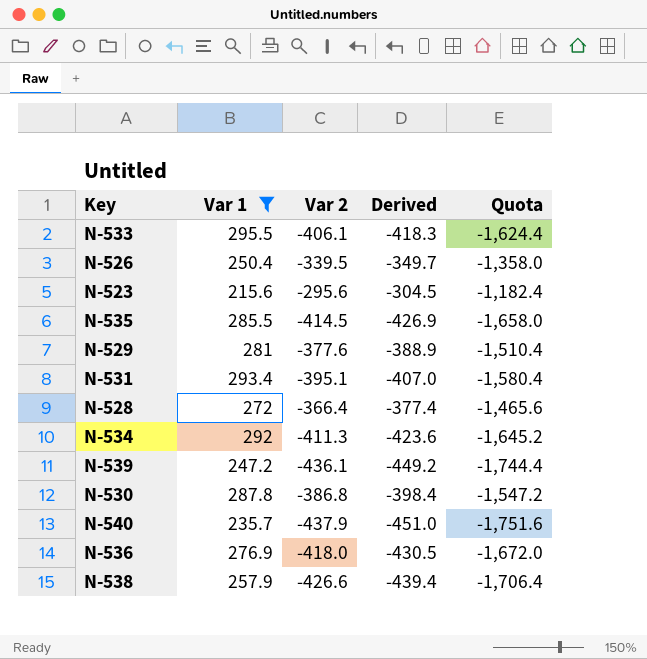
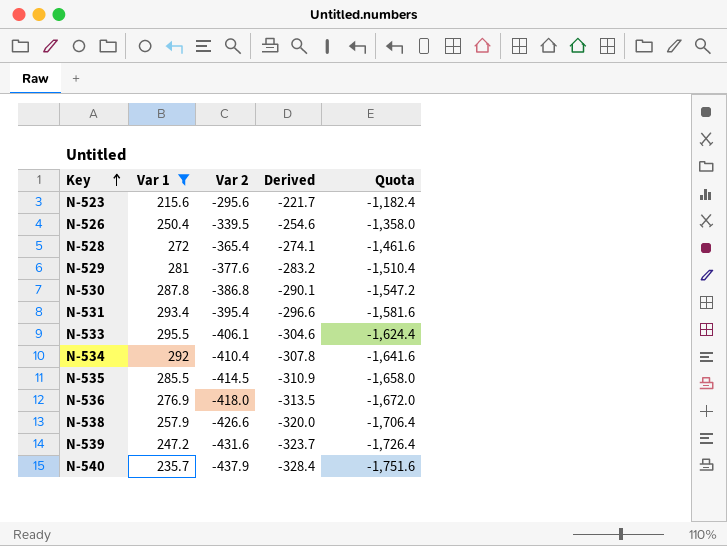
row order: none -> Key ascending
column Derived | formula: [Var 2] * 1.03 -> [Var 2] * 0.75
N-528 | Var 2: -366.4 -> -365.4
N-528 | Quota: -1,465.6 -> -1,461.6
N-531 | Var 2: -395.1 -> -395.4
N-531 | Quota: -1,580.4 -> -1,581.6
N-534 | Var 2: -411.3 -> -410.4
N-534 | Quota: -1,645.2 -> -1,641.6
N-539 | Var 2: -436.1 -> -431.6
N-539 | Quota: -1,744.4 -> -1,726.4

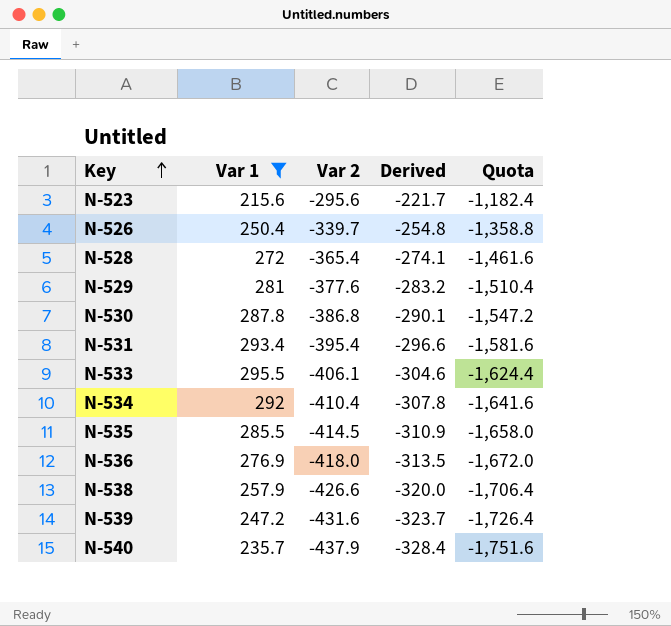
N-526 | Var 2: -339.5 -> -339.7
N-526 | Derived: -254.6 -> -254.8
N-526 | Quota: -1,358.0 -> -1,358.8

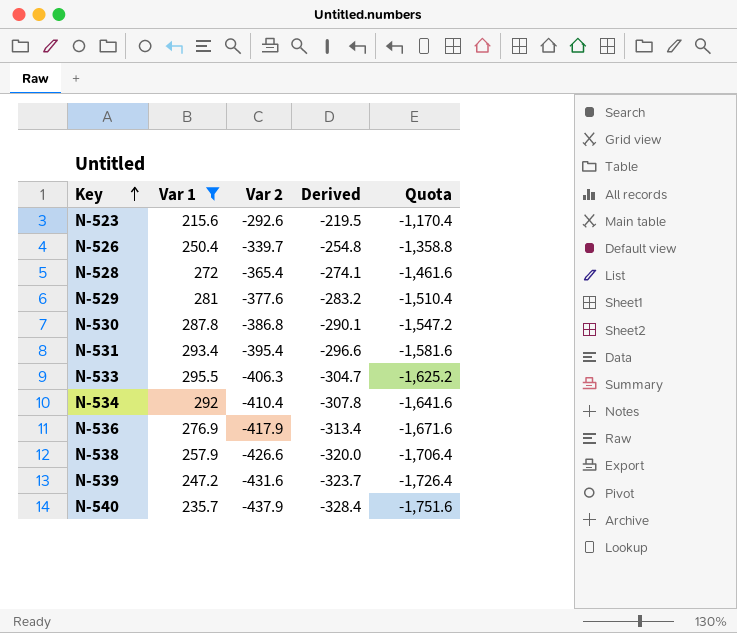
row N-535: 285.5 | -414.5 | -310.9 | -1,658.0 -> none
N-523 | Var 2: -295.6 -> -292.6
N-523 | Derived: -221.7 -> -219.5
N-523 | Quota: -1,182.4 -> -1,170.4
N-533 | Var 2: -406.1 -> -406.3
N-533 | Derived: -304.6 -> -304.7
N-533 | Quota: -1,624.4 -> -1,625.2
N-536 | Var 2: -418.0 -> -417.9
N-536 | Derived: -313.5 -> -313.4
N-536 | Quota: -1,672.0 -> -1,671.6

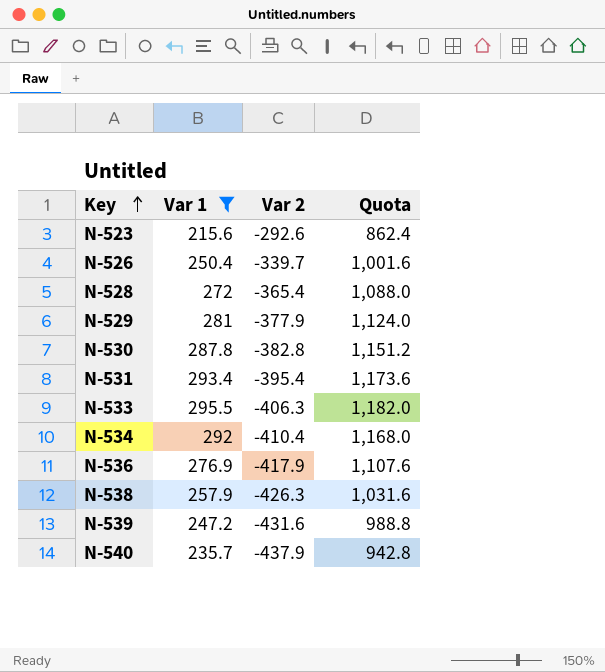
column Derived | formula: [Var 2] * 0.75 -> none
column Quota | formula: [Var 2] * 4 -> [Var 1] * 4
N-529 | Var 2: -377.6 -> -377.9
N-530 | Var 2: -386.8 -> -382.8
N-538 | Var 2: -426.6 -> -426.3

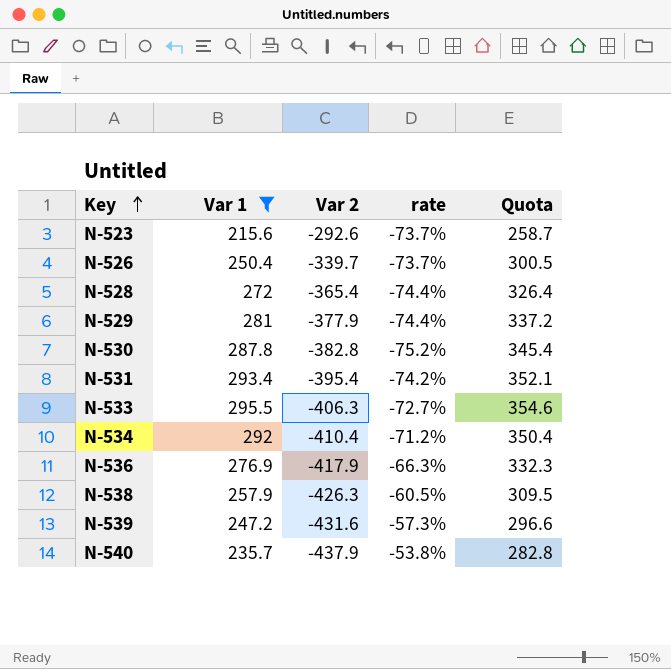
column rate | formula: none -> [Var 1] / [Var 2]
column Quota | formula: [Var 1] * 4 -> [Var 1] * 1.2

